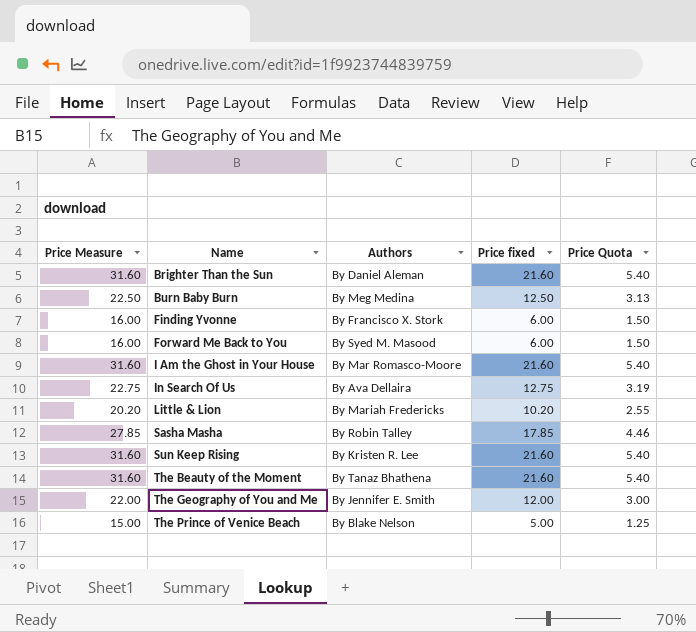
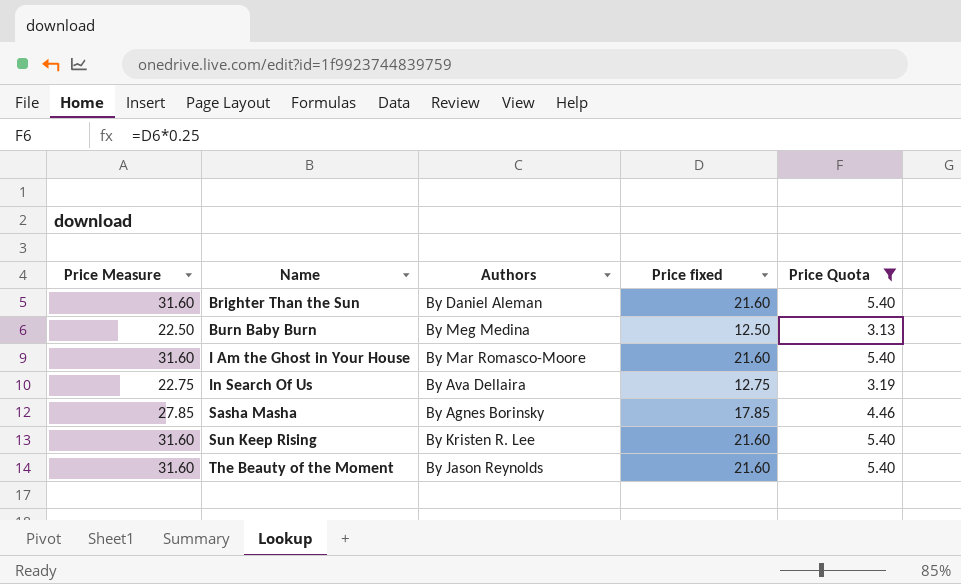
filter: none -> Price Quota >= 3.13
Sasha Masha | Authors: By Robin Talley -> By Agnes Borinsky
The Beauty of the Moment | Authors: By Tanaz Bhathena -> By Jason Reynolds

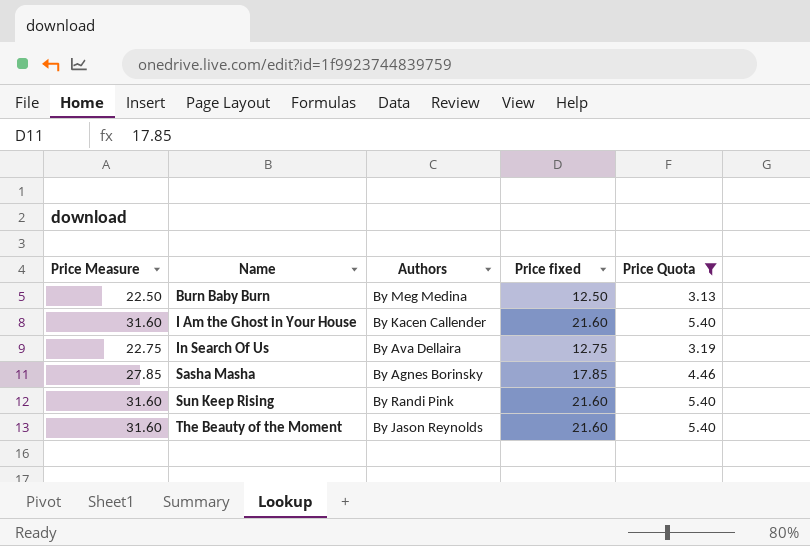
row Brighter Than the Sun: 31.60 | By Daniel Aleman | 21.60 | 5.40 -> none
I Am the Ghost in Your House | Authors: By Mar Romasco-Moore -> By Kacen Callender
Sun Keep Rising | Authors: By Kristen R. Lee -> By Randi Pink

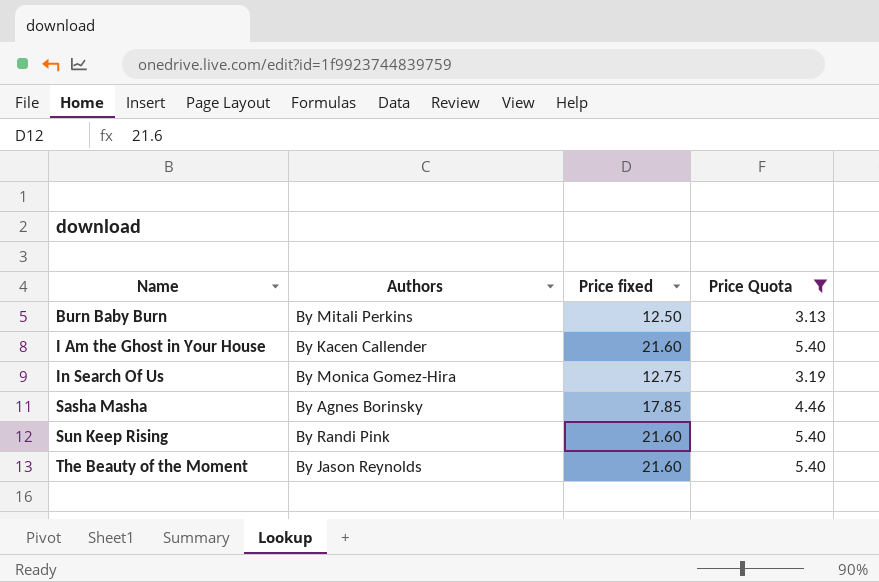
column Price Measure | formula: [Price fixed] + 10 -> none
Burn Baby Burn | Authors: By Meg Medina -> By Mitali Perkins
In Search Of Us | Authors: By Ava Dellaira -> By Monica Gomez-Hira

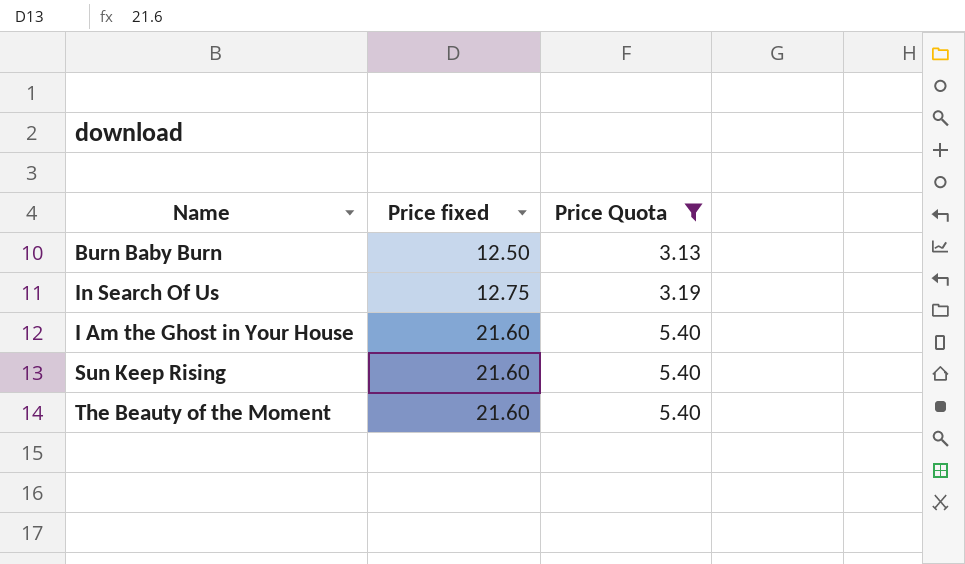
row order: Name ascending -> Price fixed ascending
column Authors | position: 2 -> none
row Sasha Masha: By Agnes Borinsky | 17.85 | 4.46 -> none

